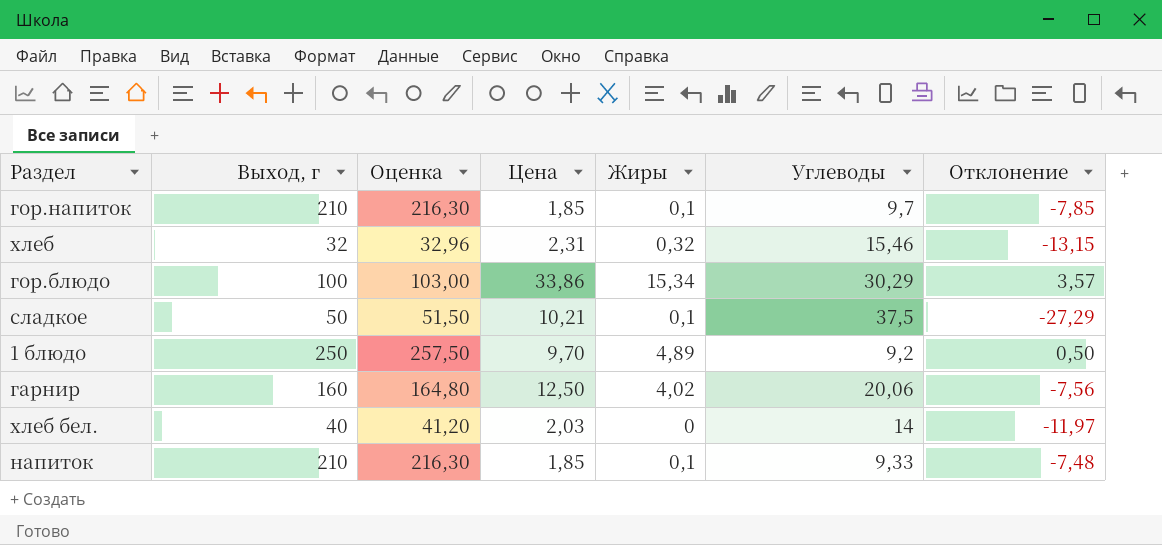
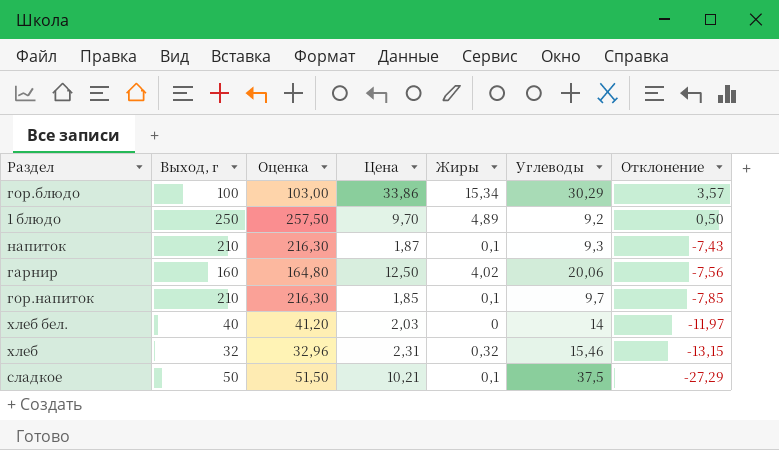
row order: none -> Отклонение descending
напиток | Цена: 1,85 -> 1,87
напиток | Углеводы: 9,33 -> 9,3
напиток | Отклонение: -7,48 -> -7,43

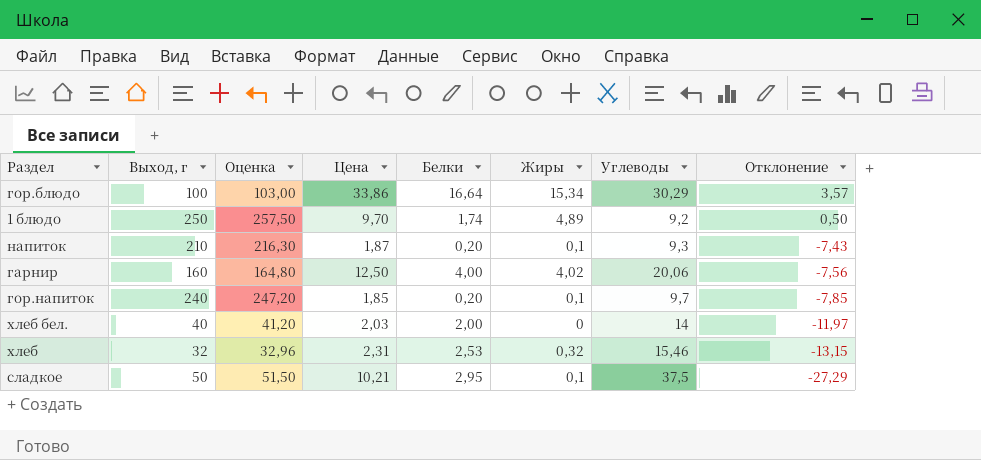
column Белки | position: none -> 5
гор.напиток | Выход, г: 210 -> 240
гор.напиток | Оценка: 216,30 -> 247,20

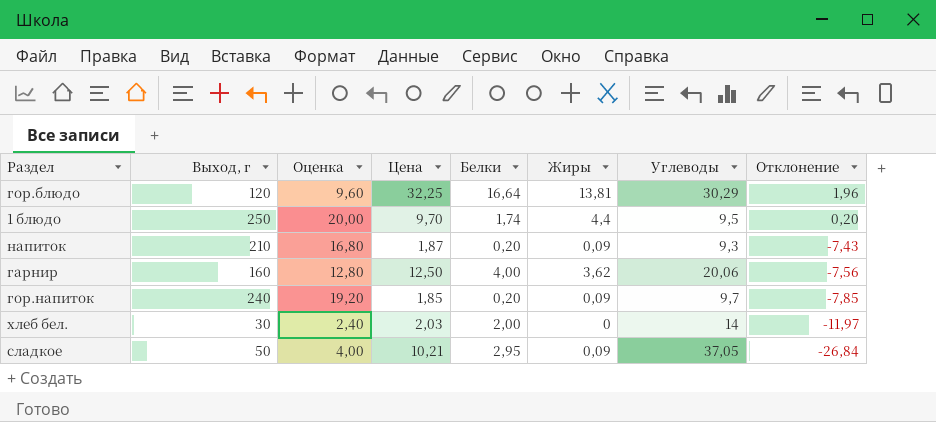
column Оценка | formula: [Выход, г] * 1,03 -> [Выход, г] * 0,08
row хлеб: 32 | 32,96 | 2,31 | 2,53 | 0,32 | 15,46 | -13,15 -> none
гор.блюдо | Выход, г: 100 -> 120
гор.блюдо | Цена: 33,86 -> 32,25
гор.блюдо | Жиры: 15,34 -> 13,81
гор.блюдо | Отклонение: 3,57 -> 1,96
1 блюдо | Жиры: 4,89 -> 4,4
1 блюдо | Углеводы: 9,2 -> 9,5
1 блюдо | Отклонение: 0,50 -> 0,20
напиток | Жиры: 0,1 -> 0,09
гарнир | Жиры: 4,02 -> 3,62
гор.напиток | Жиры: 0,1 -> 0,09
хлеб бел. | Выход, г: 40 -> 30
сладкое | Жиры: 0,1 -> 0,09
сладкое | Углеводы: 37,5 -> 37,05
сладкое | Отклонение: -27,29 -> -26,84

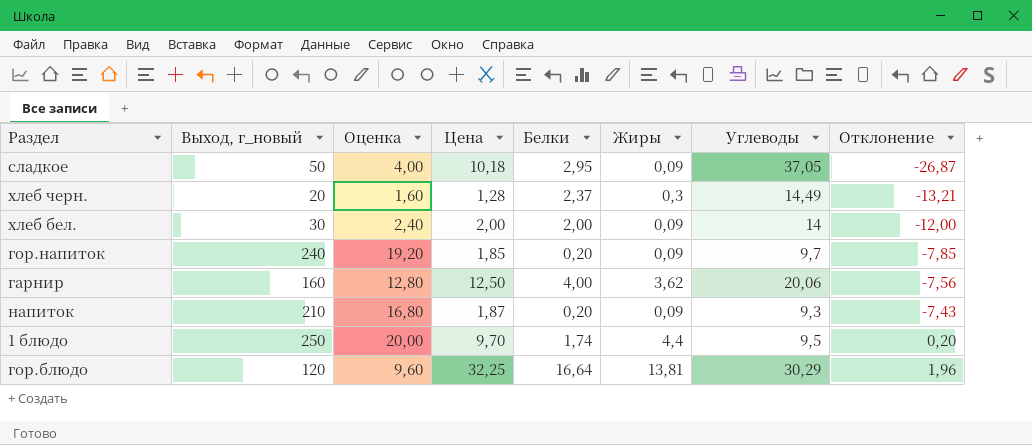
row order: Отклонение descending -> Отклонение ascending
column name: Выход, г -> Выход, г_новый
сладкое | Цена: 10,21 -> 10,18
сладкое | Отклонение: -26,84 -> -26,87
row хлеб черн.: none -> 20 | 1,60 | 1,28 | 2,37 | 0,3 | 14,49 | -13,21
хлеб бел. | Цена: 2,03 -> 2,00
хлеб бел. | Жиры: 0 -> 0,09
хлеб бел. | Отклонение: -11,97 -> -12,00

